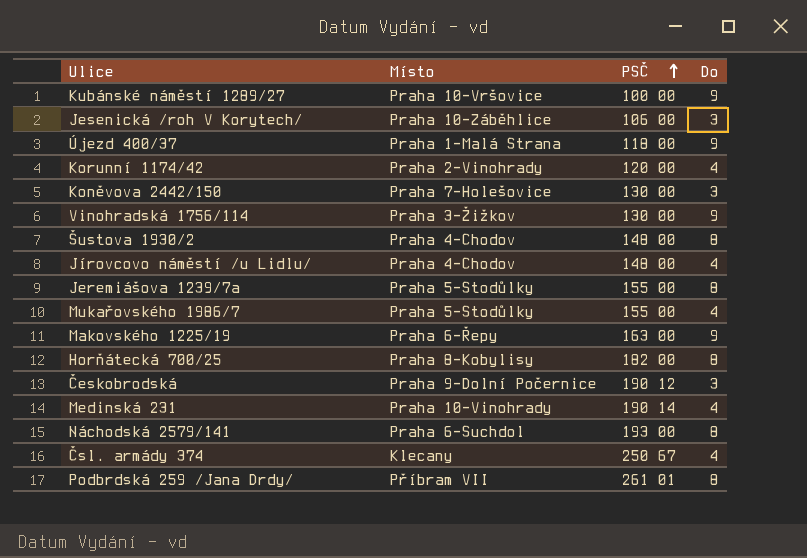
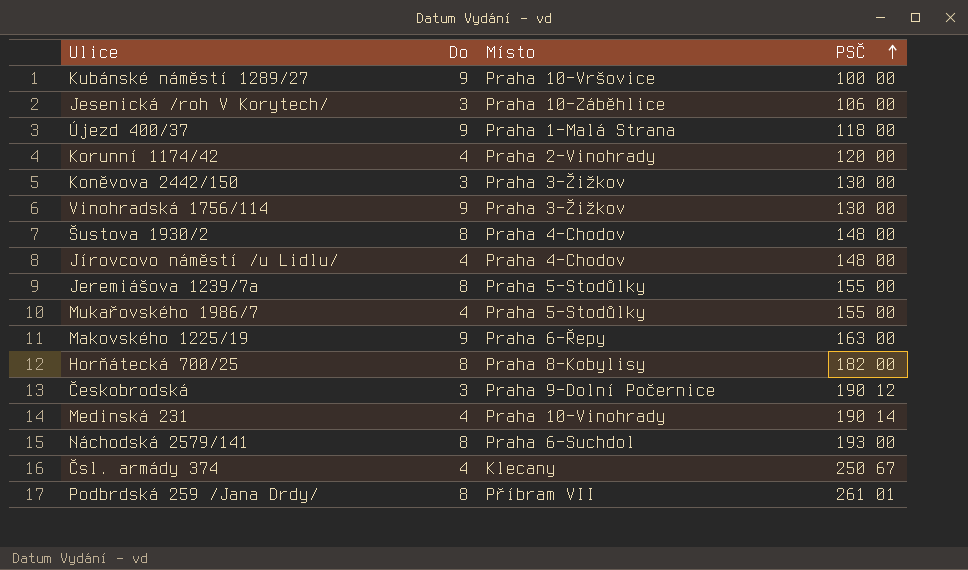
column Do | position: 4 -> 2
Koněvova 2442/150 | Místo: Praha 7-Holešovice -> Praha 3-Žižkov

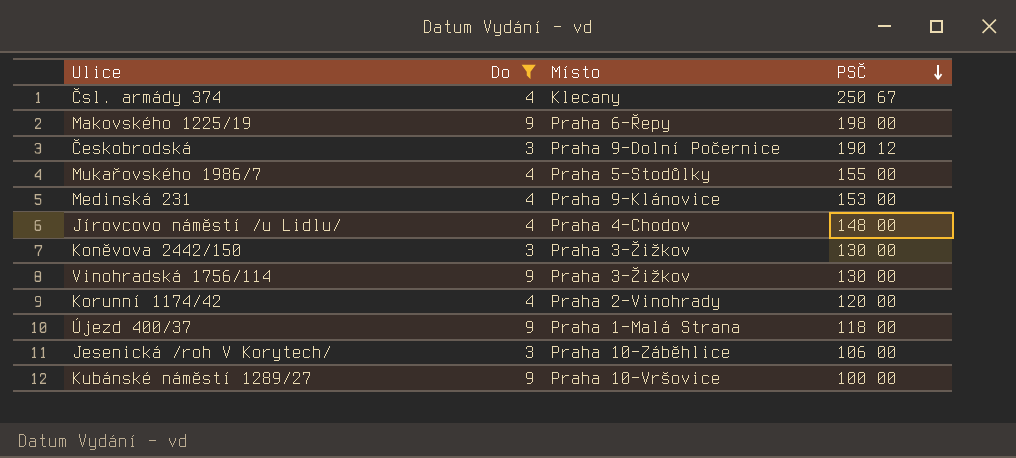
filter: none -> Do != 8
row order: PSČ ascending -> PSČ descending
Makovského 1225/19 | PSČ: 163 00 -> 198 00
Medinská 231 | Místo: Praha 10-Vinohrady -> Praha 9-Klánovice
Medinská 231 | PSČ: 190 14 -> 153 00

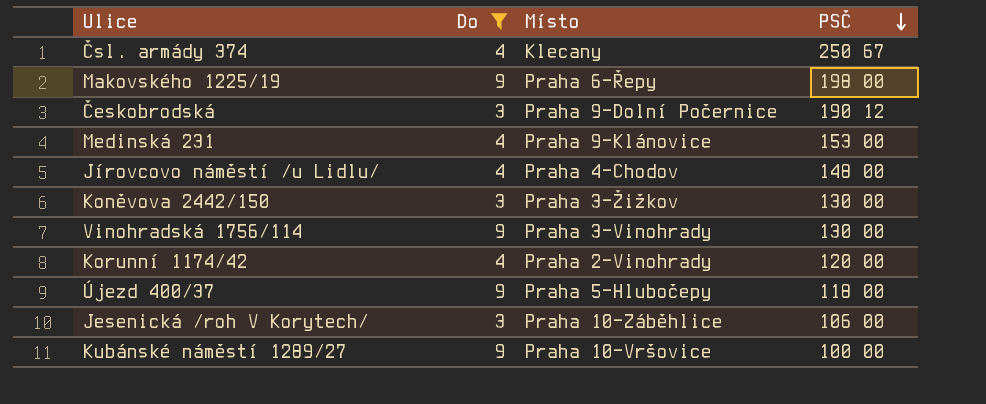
row Mukařovského 1986/7: 4 | Praha 5-Stodůlky | 155 00 -> none
Vinohradská 1756/114 | Místo: Praha 3-Žižkov -> Praha 3-Vinohrady
Újezd 400/37 | Místo: Praha 1-Malá Strana -> Praha 5-Hlubočepy

